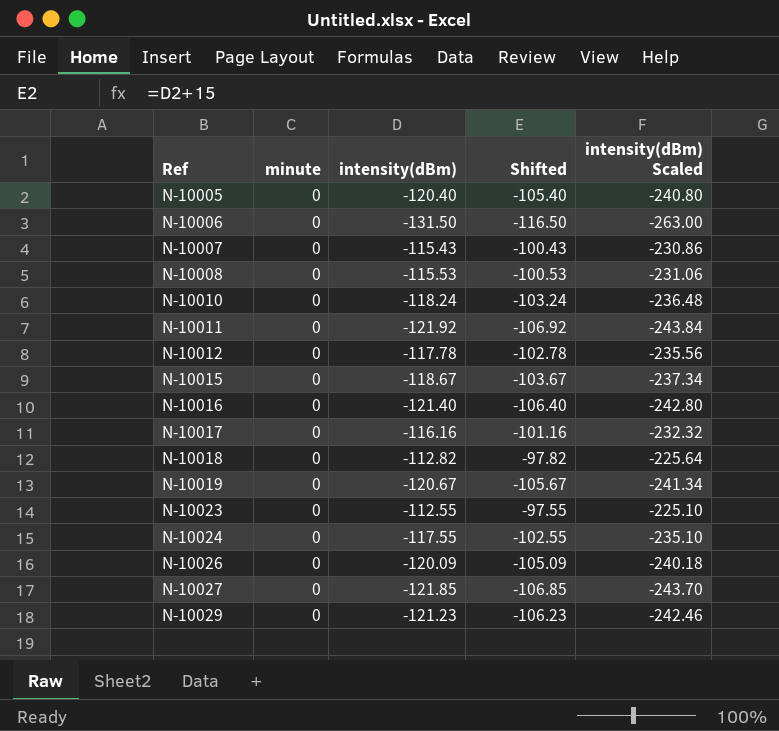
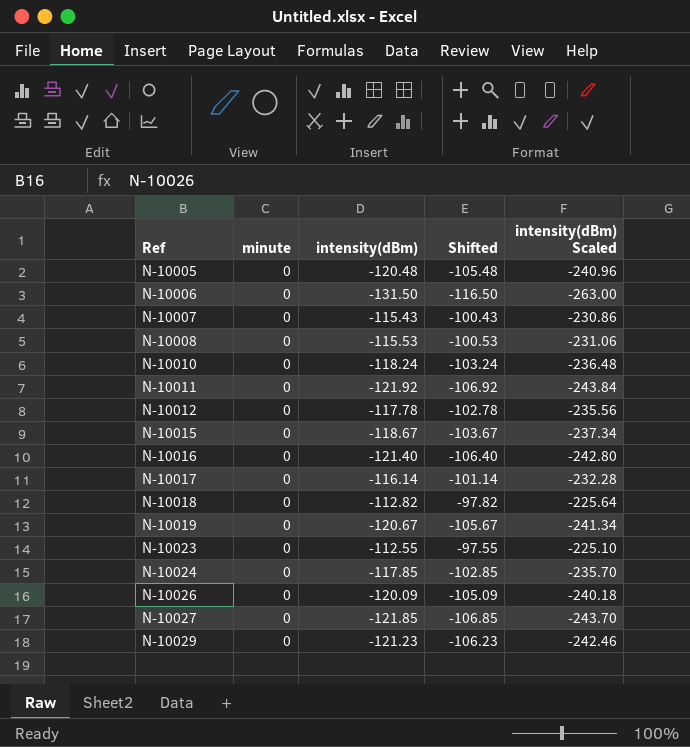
N-10005 | intensity(dBm): -120.40 -> -120.48
N-10005 | Shifted: -105.40 -> -105.48
N-10005 | intensity(dBm) Scaled: -240.80 -> -240.96
N-10017 | intensity(dBm): -116.16 -> -116.14
N-10017 | Shifted: -101.16 -> -101.14
N-10017 | intensity(dBm) Scaled: -232.32 -> -232.28
N-10024 | intensity(dBm): -117.55 -> -117.85
N-10024 | Shifted: -102.55 -> -102.85
N-10024 | intensity(dBm) Scaled: -235.10 -> -235.70

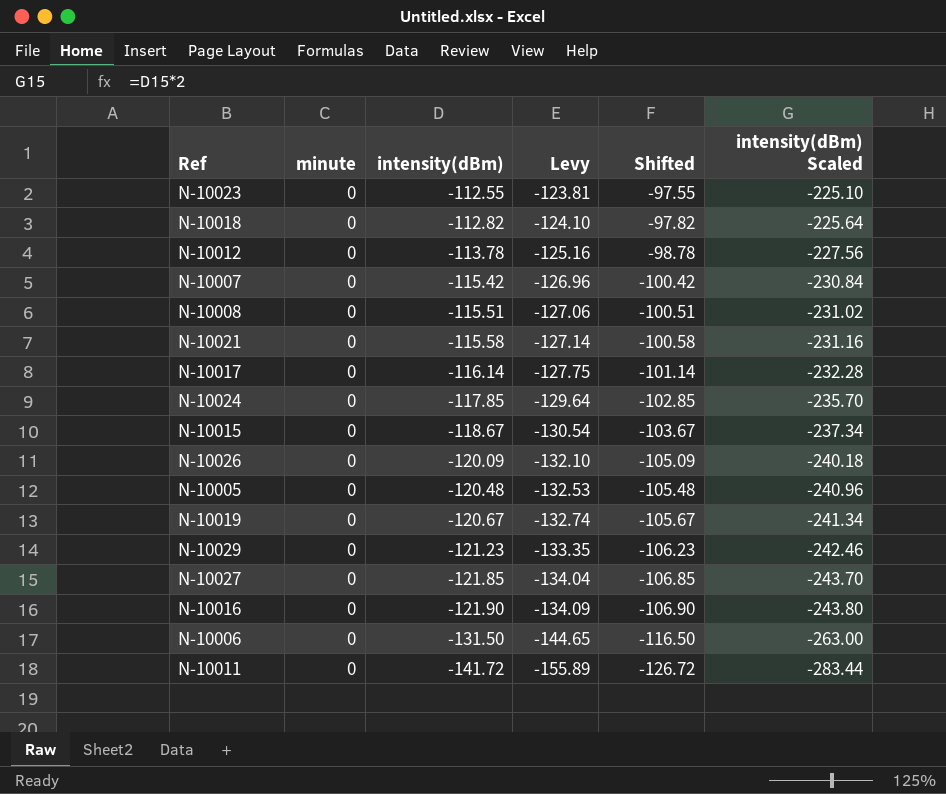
row order: Ref ascending -> intensity(dBm) descending
column Levy | formula: none -> [intensity(dBm)] * 1.1
row N-10010: 0 | -118.24 | -103.24 | -236.48 -> none
N-10012 | intensity(dBm): -117.78 -> -113.78
N-10012 | Shifted: -102.78 -> -98.78
N-10012 | intensity(dBm) Scaled: -235.56 -> -227.56
N-10007 | intensity(dBm): -115.43 -> -115.42
N-10007 | Shifted: -100.43 -> -100.42
N-10007 | intensity(dBm) Scaled: -230.86 -> -230.84
N-10008 | intensity(dBm): -115.53 -> -115.51
N-10008 | Shifted: -100.53 -> -100.51
N-10008 | intensity(dBm) Scaled: -231.06 -> -231.02
row N-10021: none -> 0 | -115.58 | -127.14 | -100.58 | -231.16
N-10016 | intensity(dBm): -121.40 -> -121.90
N-10016 | Shifted: -106.40 -> -106.90
N-10016 | intensity(dBm) Scaled: -242.80 -> -243.80
N-10011 | intensity(dBm): -121.92 -> -141.72
N-10011 | Shifted: -106.92 -> -126.72
N-10011 | intensity(dBm) Scaled: -243.84 -> -283.44

